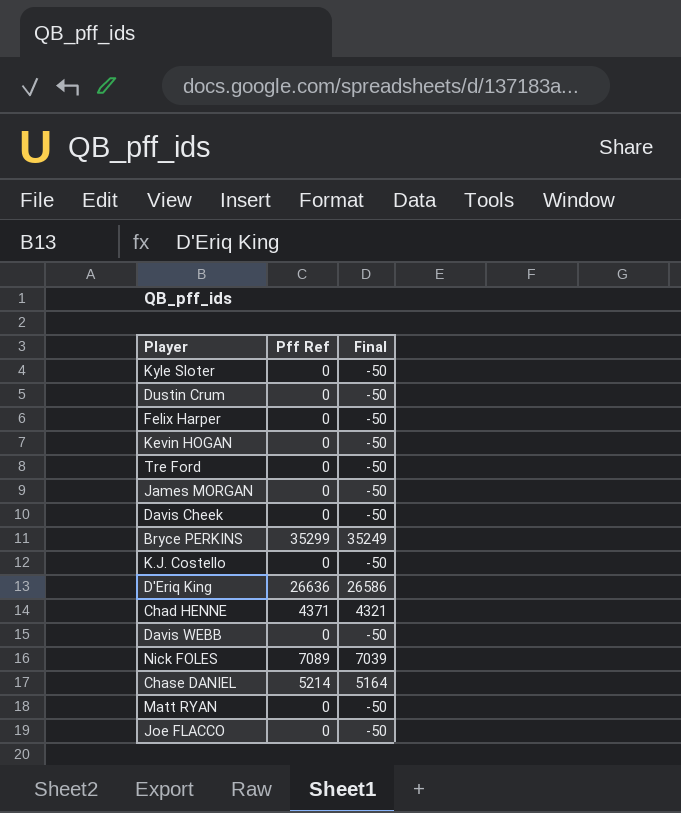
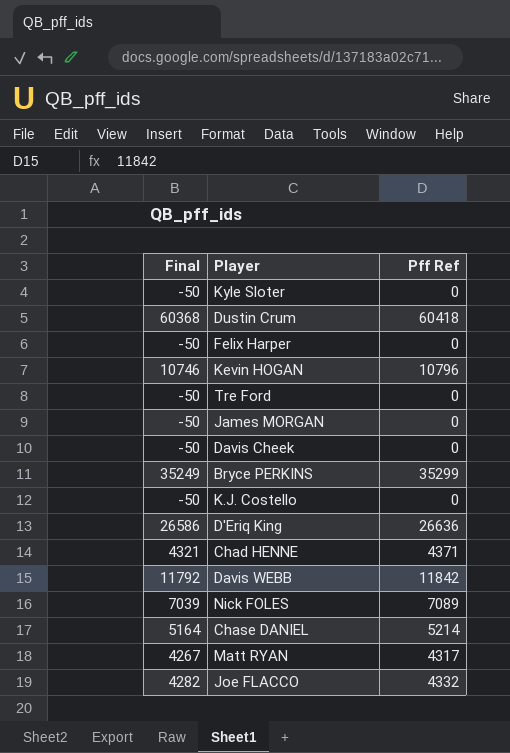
column Final | position: 3 -> 1
Dustin Crum | Final: -50 -> 60368
Dustin Crum | Pff Ref: 0 -> 60418
Kevin HOGAN | Final: -50 -> 10746
Kevin HOGAN | Pff Ref: 0 -> 10796
Davis WEBB | Final: -50 -> 11792
Davis WEBB | Pff Ref: 0 -> 11842
Matt RYAN | Final: -50 -> 4267
Matt RYAN | Pff Ref: 0 -> 4317
Joe FLACCO | Final: -50 -> 4282
Joe FLACCO | Pff Ref: 0 -> 4332

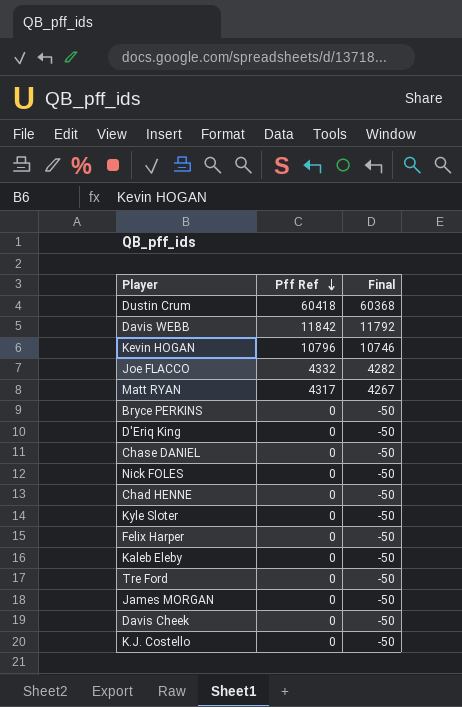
row order: none -> Pff Ref descending
column Final | position: 1 -> 3
Bryce PERKINS | Pff Ref: 35299 -> 0
Bryce PERKINS | Final: 35249 -> -50
D'Eriq King | Pff Ref: 26636 -> 0
D'Eriq King | Final: 26586 -> -50
Chase DANIEL | Pff Ref: 5214 -> 0
Chase DANIEL | Final: 5164 -> -50
Nick FOLES | Pff Ref: 7089 -> 0
Nick FOLES | Final: 7039 -> -50
Chad HENNE | Pff Ref: 4371 -> 0
Chad HENNE | Final: 4321 -> -50
row Kaleb Eleby: none -> 0 | -50

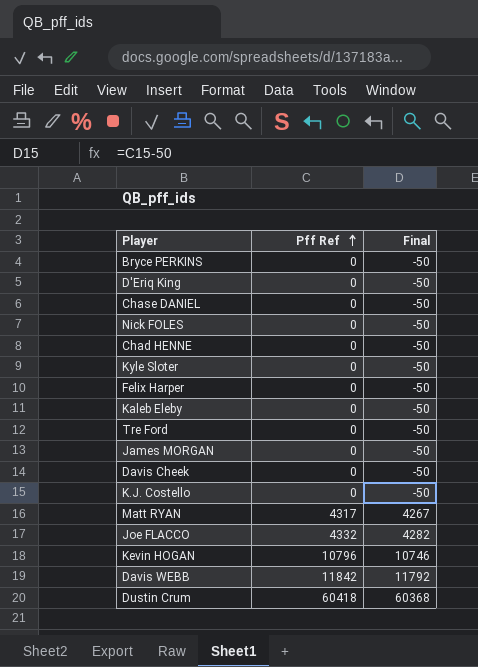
row order: Pff Ref descending -> Pff Ref ascending

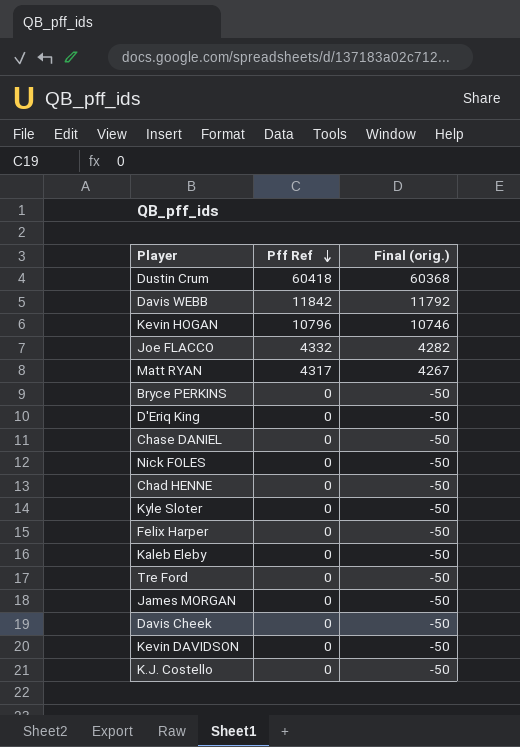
row order: Pff Ref ascending -> Pff Ref descending
column name: Final -> Final (orig.)
row Kevin DAVIDSON: none -> 0 | -50

